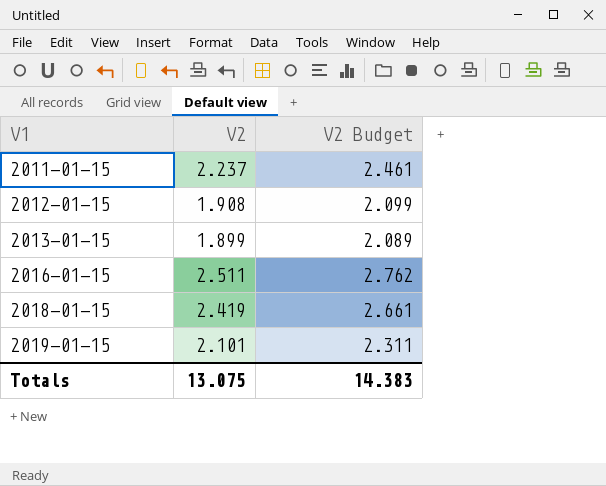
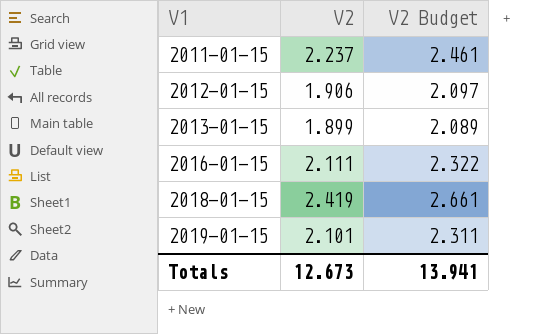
2012-01-15 | V2: 1.908 -> 1.906
2012-01-15 | V2 Budget: 2.099 -> 2.097
2016-01-15 | V2: 2.511 -> 2.111
2016-01-15 | V2 Budget: 2.762 -> 2.322
Totals | V2: 13.075 -> 12.673
Totals | V2 Budget: 14.383 -> 13.941

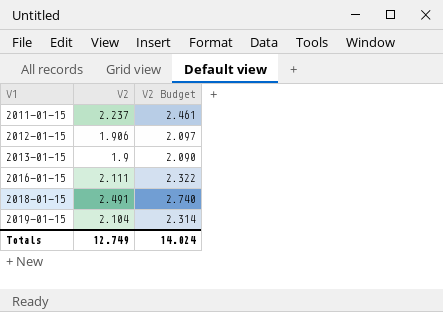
2013-01-15 | V2: 1.899 -> 1.9
2013-01-15 | V2 Budget: 2.089 -> 2.090
2018-01-15 | V2: 2.419 -> 2.491
2018-01-15 | V2 Budget: 2.661 -> 2.740
2019-01-15 | V2: 2.101 -> 2.104
2019-01-15 | V2 Budget: 2.311 -> 2.314
Totals | V2: 12.673 -> 12.749
Totals | V2 Budget: 13.941 -> 14.024

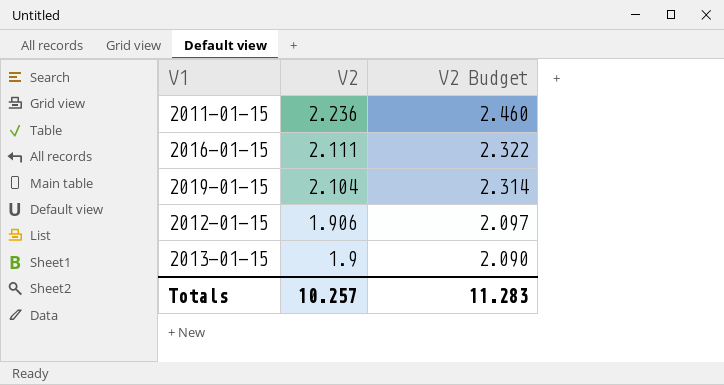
row order: V1 ascending -> V2 descending
row 2018-01-15: 2.491 | 2.740 -> none
2011-01-15 | V2: 2.237 -> 2.236
2011-01-15 | V2 Budget: 2.461 -> 2.460
Totals | V2: 12.749 -> 10.257
Totals | V2 Budget: 14.024 -> 11.283

